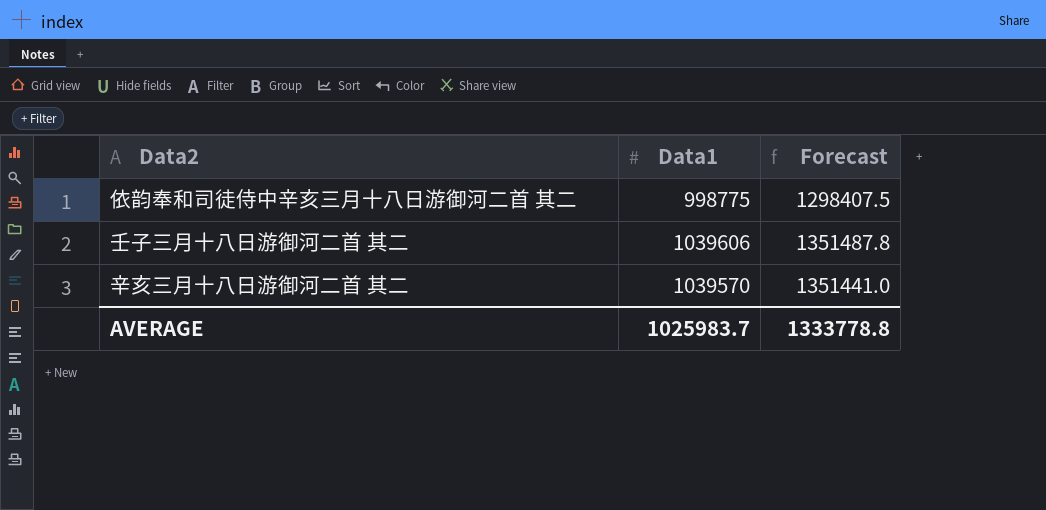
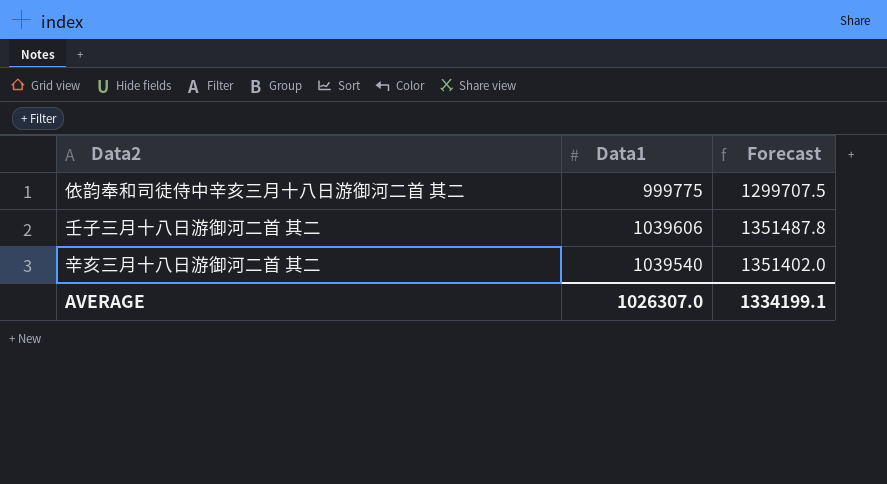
依韵奉和司徒侍中辛亥三月十八日游御河二首 其二 | Data1: 998775 -> 999775
依韵奉和司徒侍中辛亥三月十八日游御河二首 其二 | Forecast: 1298407.5 -> 1299707.5
辛亥三月十八日游御河二首 其二 | Data1: 1039570 -> 1039540
辛亥三月十八日游御河二首 其二 | Forecast: 1351441.0 -> 1351402.0
AVERAGE | Data1: 1025983.7 -> 1026307.0
AVERAGE | Forecast: 1333778.8 -> 1334199.1

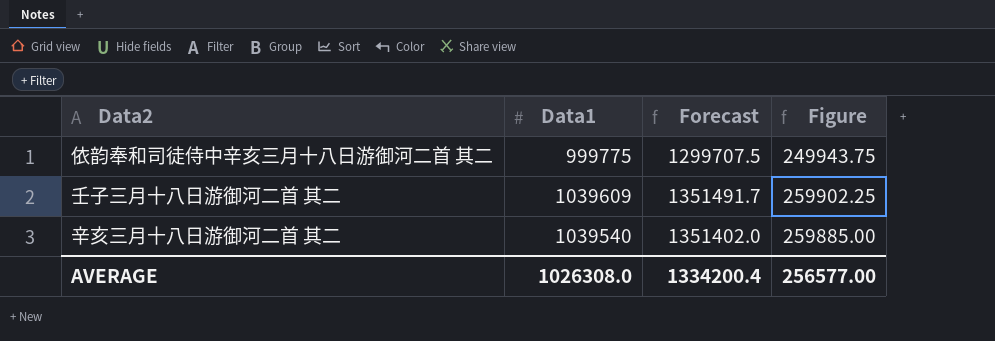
column Figure | formula: none -> [Data1] * 0.25
壬子三月十八日游御河二首 其二 | Data1: 1039606 -> 1039609
壬子三月十八日游御河二首 其二 | Forecast: 1351487.8 -> 1351491.7
AVERAGE | Data1: 1026307.0 -> 1026308.0
AVERAGE | Forecast: 1334199.1 -> 1334200.4

